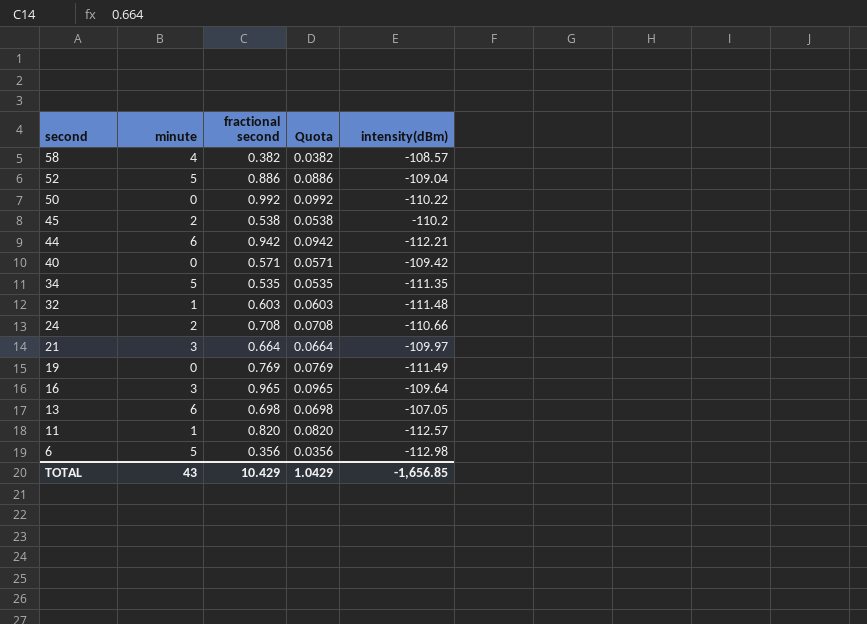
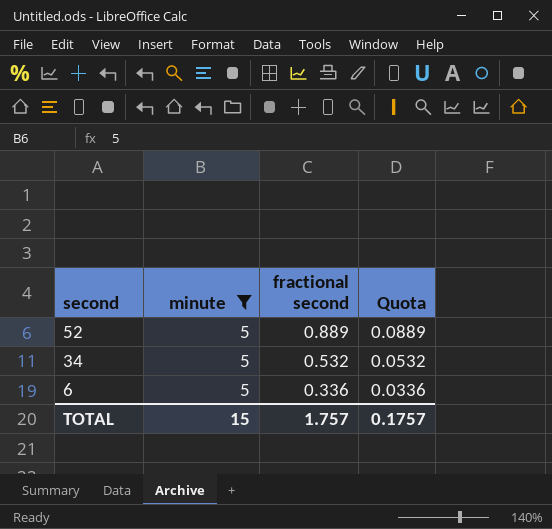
filter: none -> minute = 5
column intensity(dBm) | position: 5 -> none
52 | fractional second: 0.886 -> 0.889
52 | Quota: 0.0886 -> 0.0889
34 | fractional second: 0.535 -> 0.532
34 | Quota: 0.0535 -> 0.0532
6 | fractional second: 0.356 -> 0.336
6 | Quota: 0.0356 -> 0.0336
TOTAL | minute: 43 -> 15
TOTAL | fractional second: 10.429 -> 1.757
TOTAL | Quota: 1.0429 -> 0.1757

